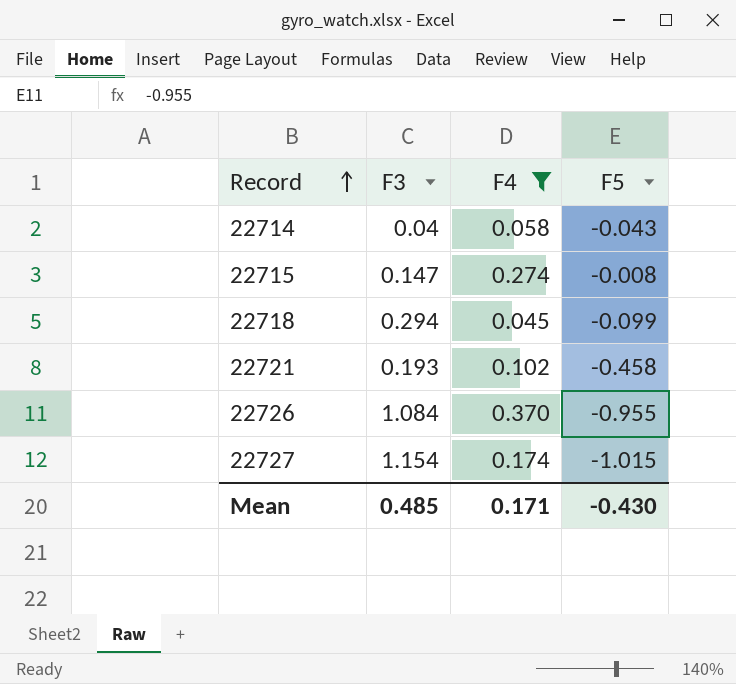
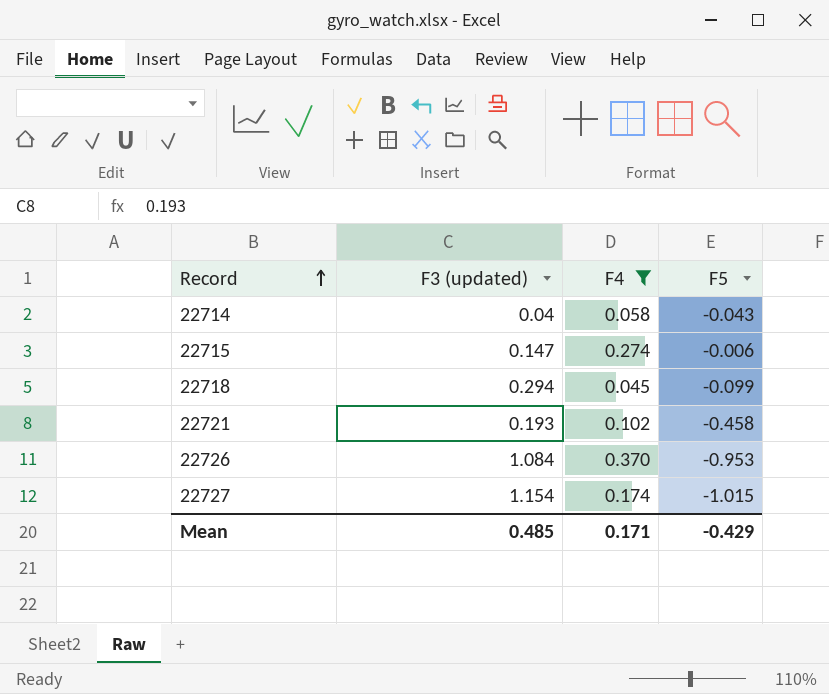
column name: F3 -> F3 (updated)
22715 | F5: -0.008 -> -0.006
22726 | F5: -0.955 -> -0.953
Mean | F5: -0.430 -> -0.429

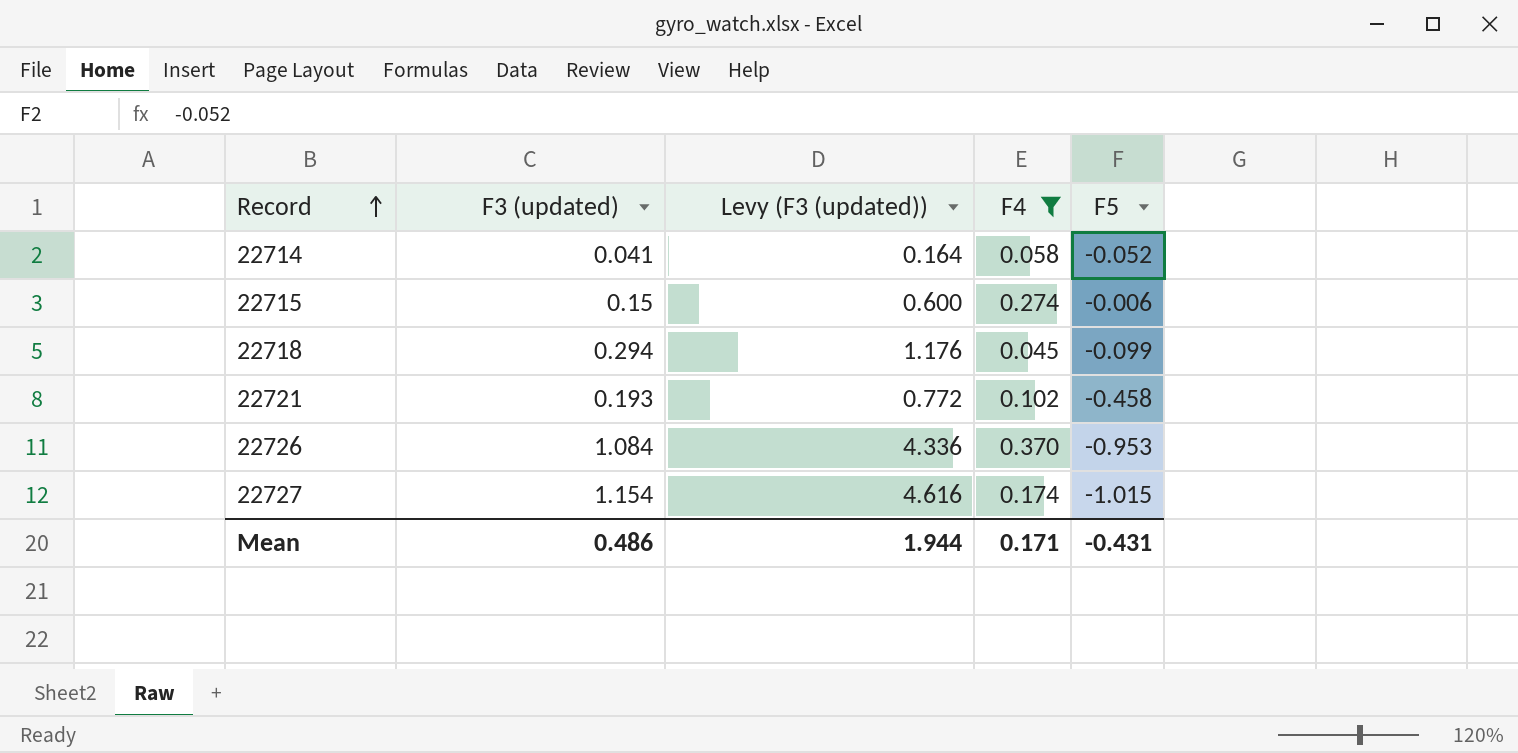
column Levy (F3 (updated)) | formula: none -> [F3 (updated)] * 4
22714 | F3 (updated): 0.04 -> 0.041
22714 | F5: -0.043 -> -0.052
22715 | F3 (updated): 0.147 -> 0.15
Mean | F3 (updated): 0.485 -> 0.486
Mean | F5: -0.429 -> -0.431

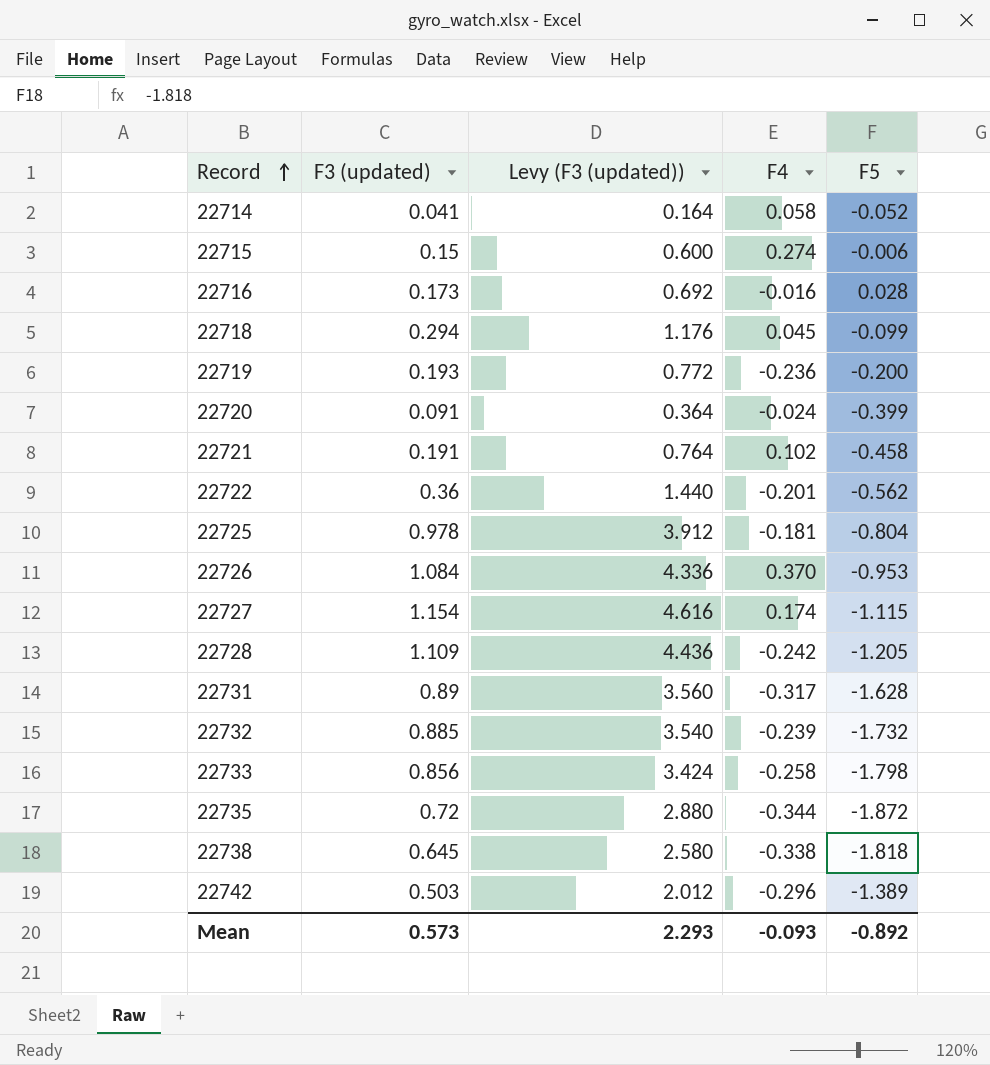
filter: F4 >= 0.045 -> none
22721 | F3 (updated): 0.193 -> 0.191
22721 | Levy (F3 (updated)): 0.772 -> 0.764
22727 | F5: -1.015 -> -1.115
Mean | F3 (updated): 0.486 -> 0.573
Mean | Levy (F3 (updated)): 1.944 -> 2.293
Mean | F4: 0.171 -> -0.093
Mean | F5: -0.431 -> -0.892

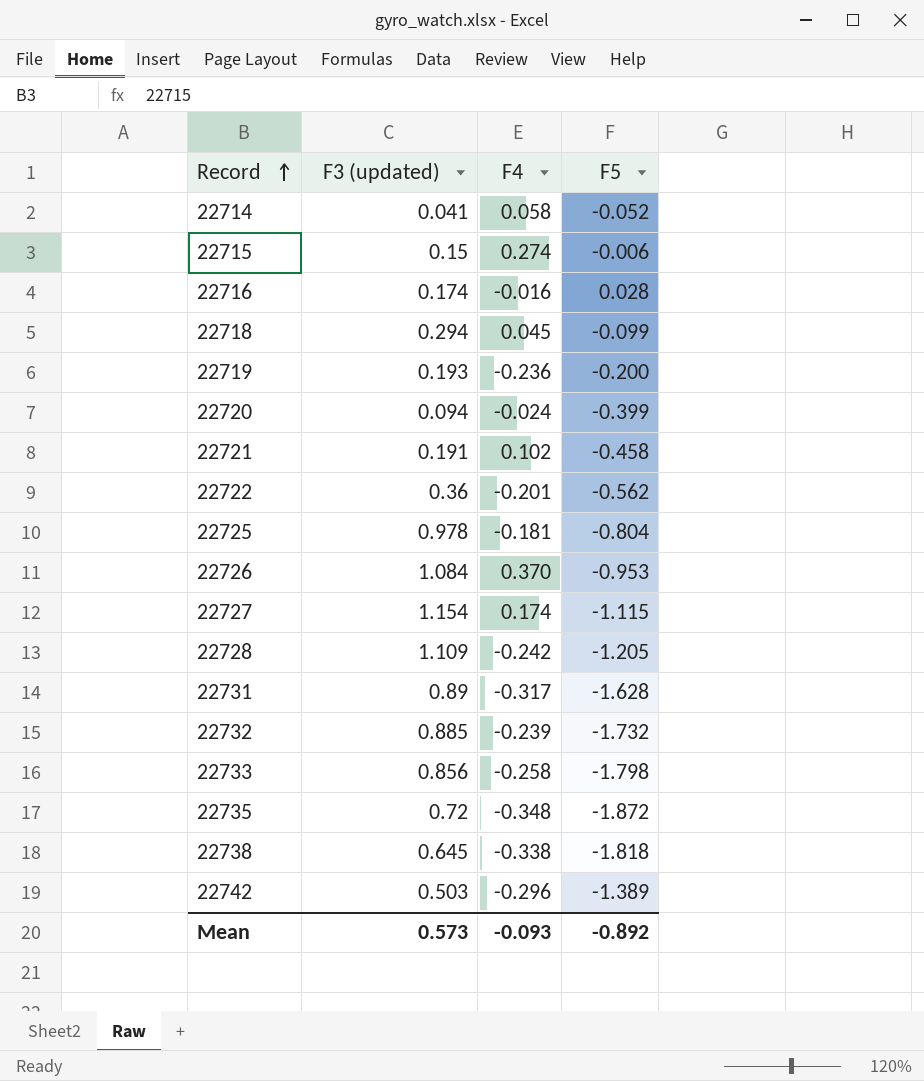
column Levy (F3 (updated)) | formula: [F3 (updated)] * 4 -> none
22716 | F3 (updated): 0.173 -> 0.174
22720 | F3 (updated): 0.091 -> 0.094
22735 | F4: -0.344 -> -0.348

